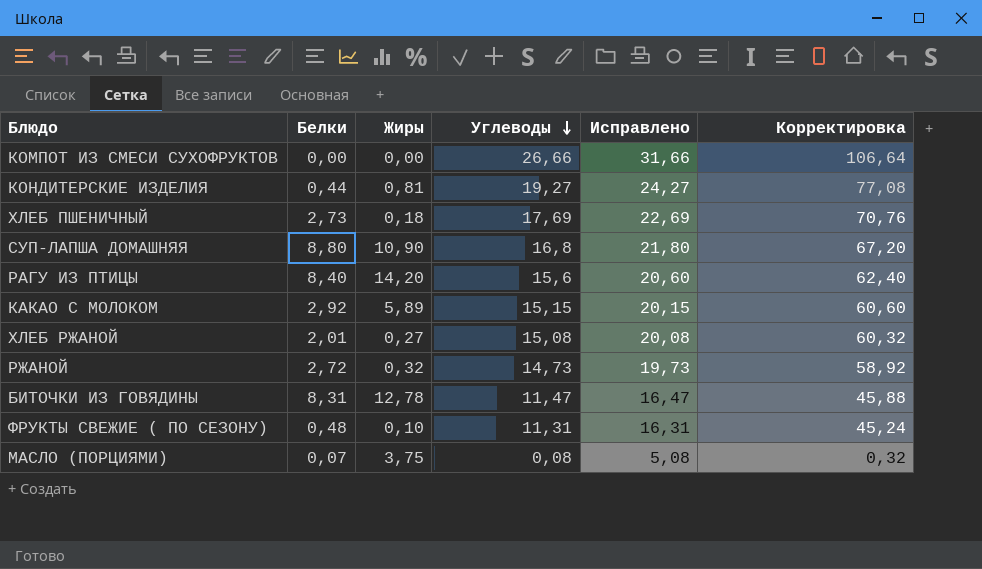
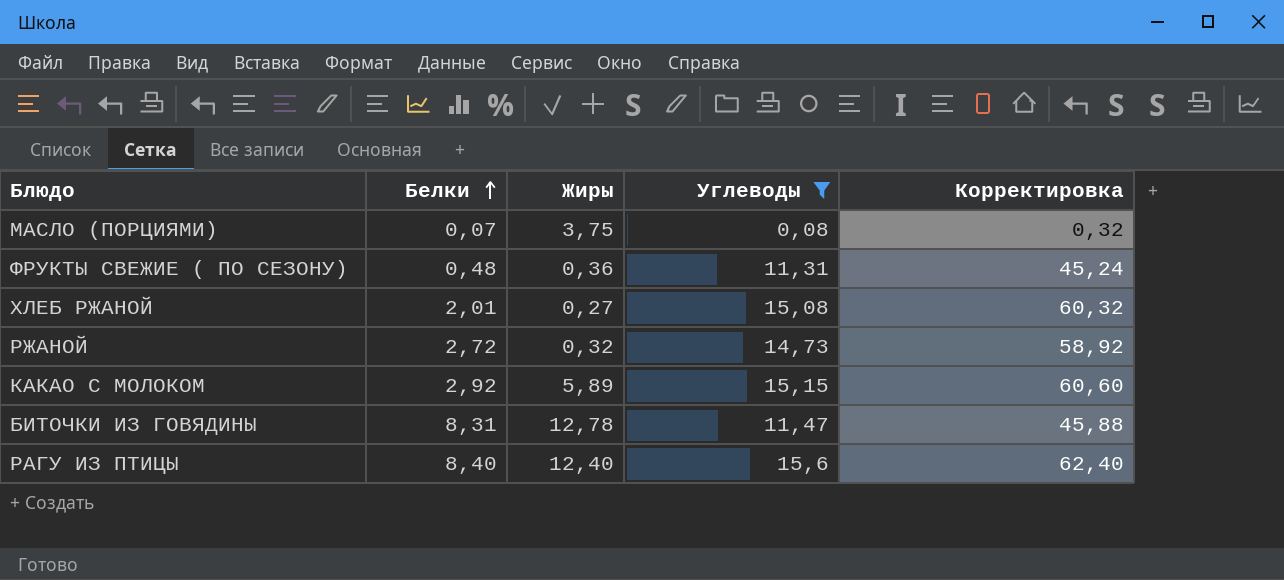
filter: none -> Углеводы <= 15,6
row order: Углеводы descending -> Белки ascending
column Исправлено | formula: [Углеводы] + 5 -> none
ФРУКТЫ СВЕЖИЕ ( ПО СЕЗОНУ) | Жиры: 0,10 -> 0,36
РАГУ ИЗ ПТИЦЫ | Жиры: 14,20 -> 12,40

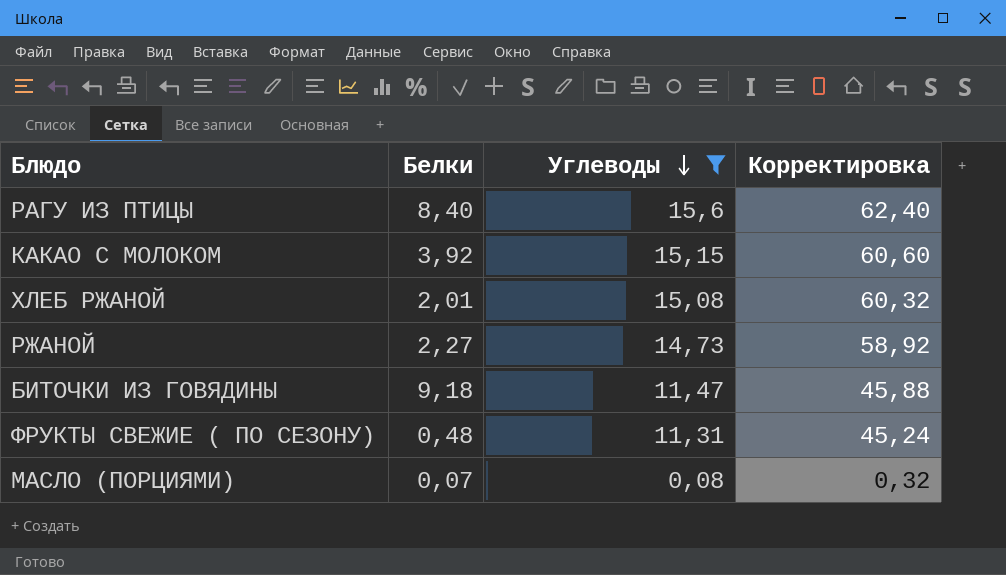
row order: Белки ascending -> Углеводы descending
column Жиры | position: 3 -> none
КАКАО С МОЛОКОМ | Белки: 2,92 -> 3,92
РЖАНОЙ | Белки: 2,72 -> 2,27
БИТОЧКИ ИЗ ГОВЯДИНЫ | Белки: 8,31 -> 9,18

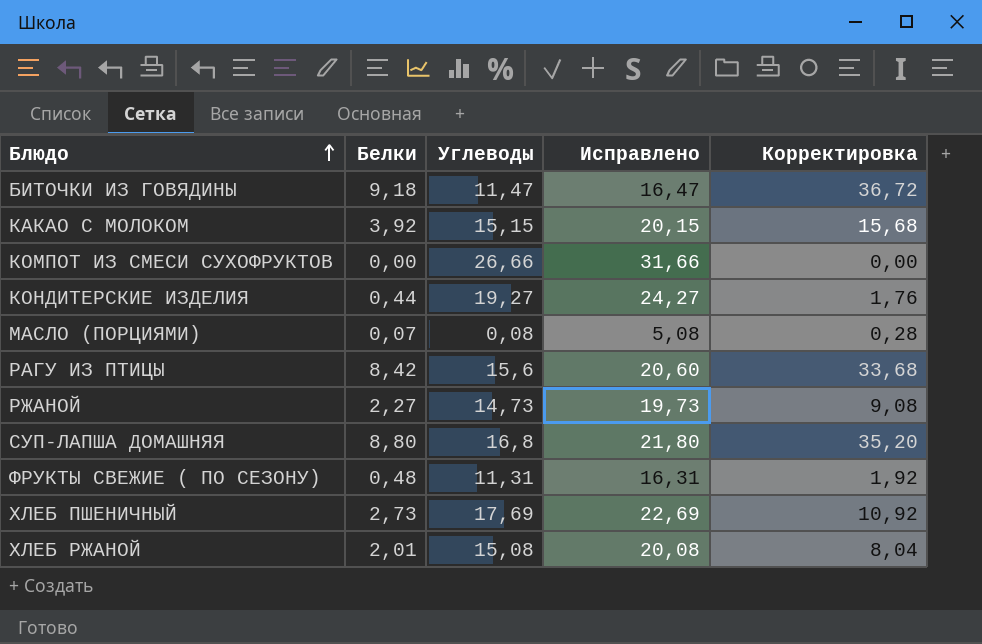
filter: Углеводы <= 15,6 -> none
row order: Углеводы descending -> Блюдо ascending
column Исправлено | formula: none -> [Углеводы] + 5
column Корректировка | formula: [Углеводы] * 4 -> [Белки] * 4
РАГУ ИЗ ПТИЦЫ | Белки: 8,40 -> 8,42

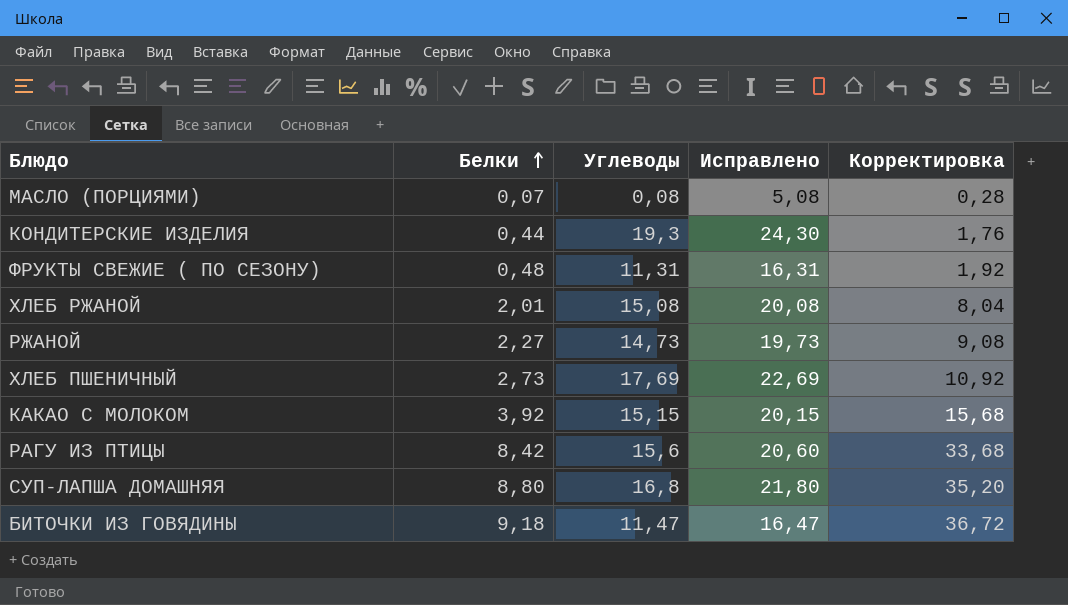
row order: Блюдо ascending -> Белки ascending
row КОМПОТ ИЗ СМЕСИ СУХОФРУКТОВ: 0,00 | 26,66 | 31,66 | 0,00 -> none
КОНДИТЕРСКИЕ ИЗДЕЛИЯ | Углеводы: 19,27 -> 19,3
КОНДИТЕРСКИЕ ИЗДЕЛИЯ | Исправлено: 24,27 -> 24,30

